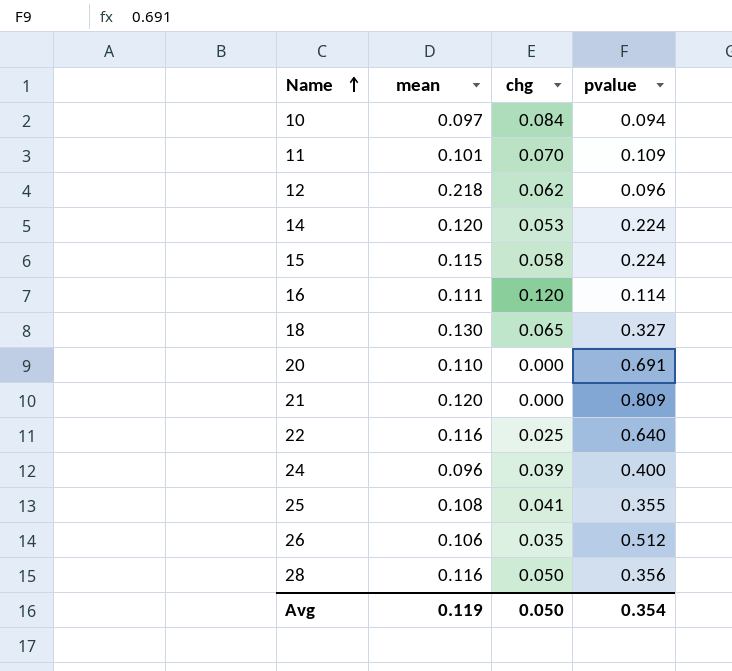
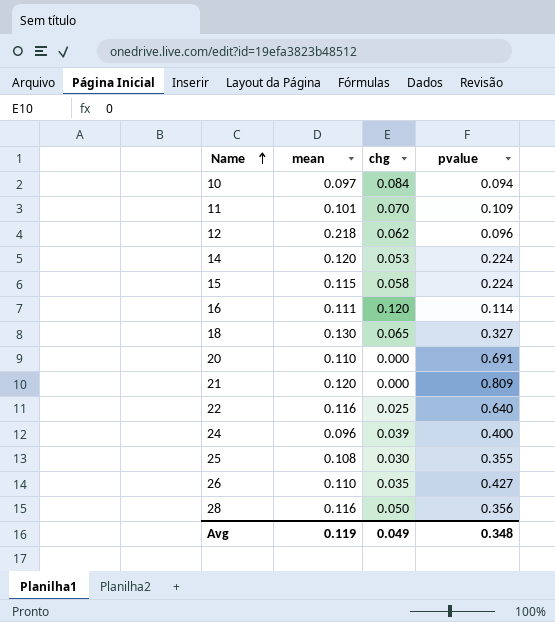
25 | chg: 0.041 -> 0.030
26 | mean: 0.106 -> 0.110
26 | pvalue: 0.512 -> 0.427
Avg | chg: 0.050 -> 0.049
Avg | pvalue: 0.354 -> 0.348

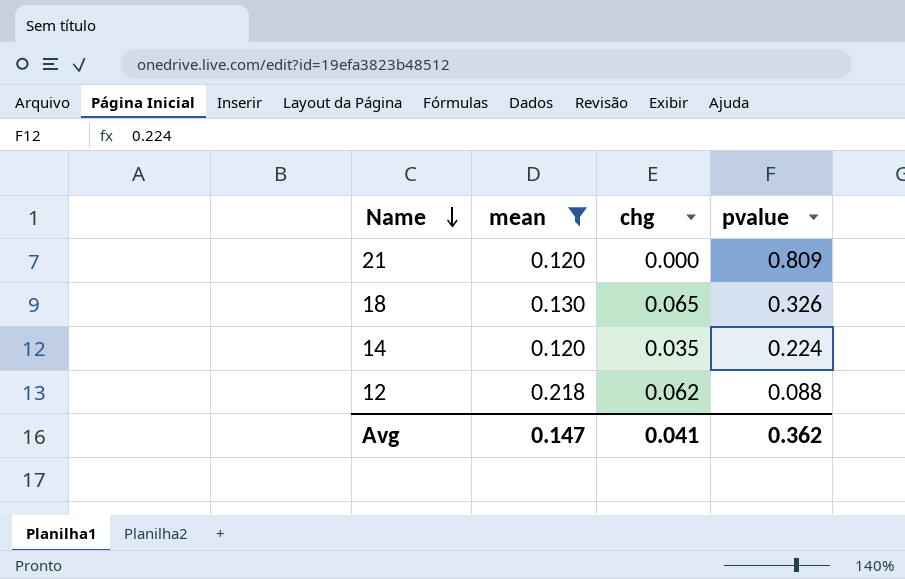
filter: none -> mean >= 0.120
row order: Name ascending -> Name descending
18 | pvalue: 0.327 -> 0.326
14 | chg: 0.053 -> 0.035
12 | pvalue: 0.096 -> 0.088
Avg | mean: 0.119 -> 0.147
Avg | chg: 0.049 -> 0.041
Avg | pvalue: 0.348 -> 0.362

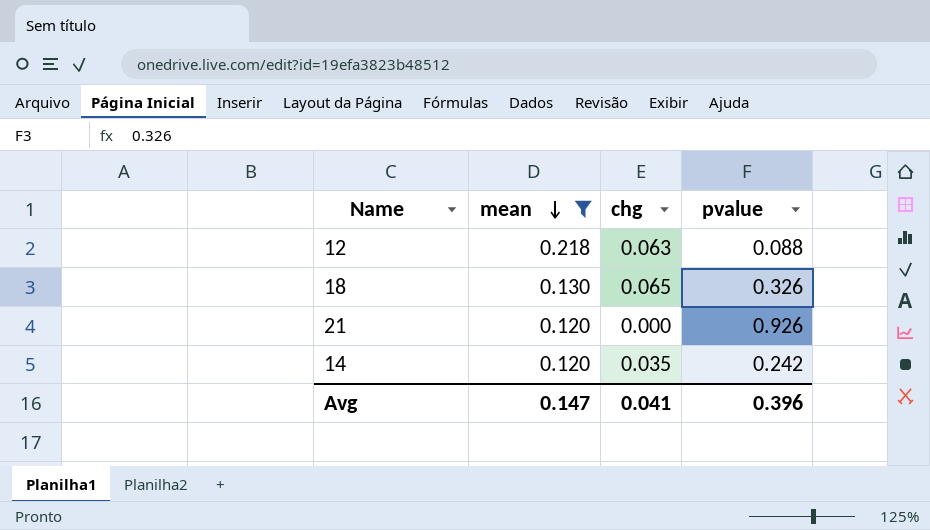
row order: Name descending -> mean descending
12 | chg: 0.062 -> 0.063
21 | pvalue: 0.809 -> 0.926
14 | pvalue: 0.224 -> 0.242
Avg | pvalue: 0.362 -> 0.396

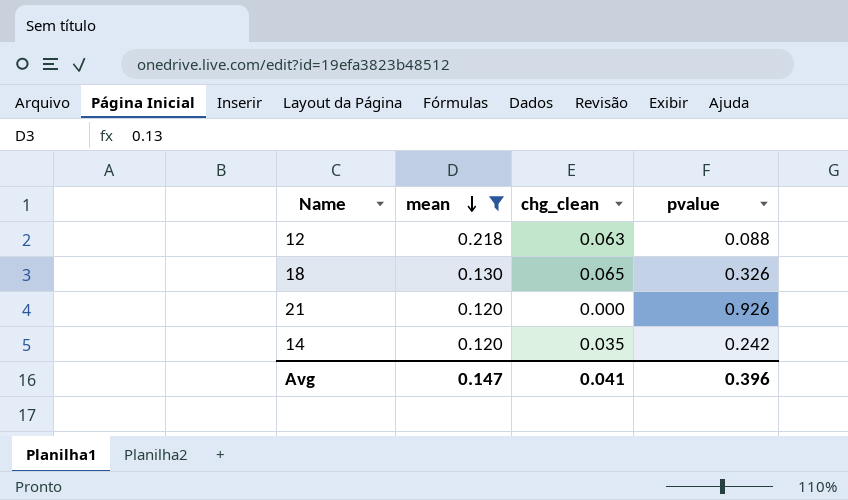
column name: chg -> chg_clean

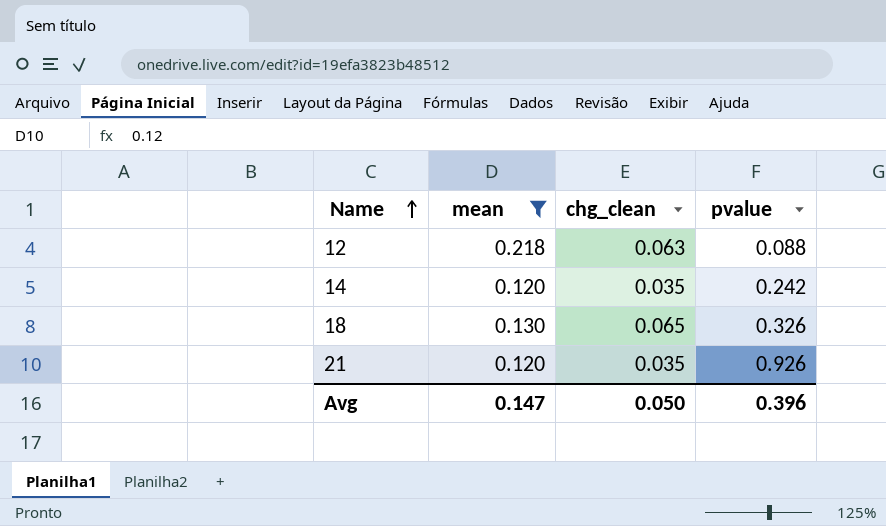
row order: mean descending -> Name ascending
21 | chg_clean: 0.000 -> 0.035
Avg | chg_clean: 0.041 -> 0.050

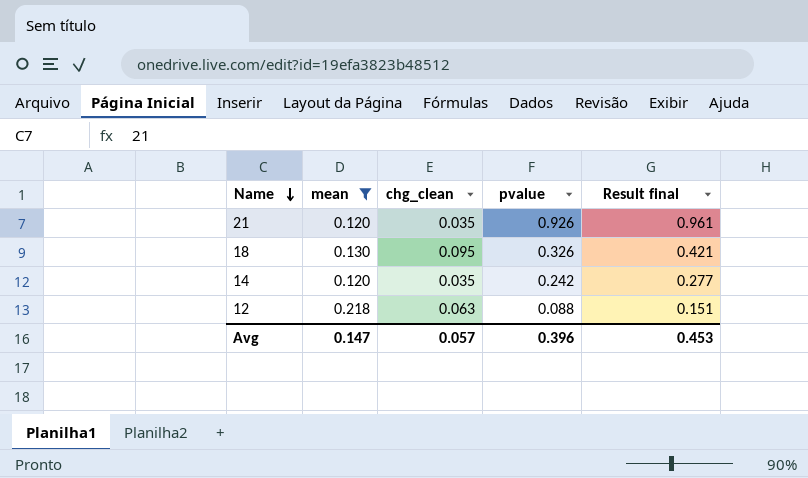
row order: Name ascending -> Name descending
column Result final | formula: none -> [chg_clean] + [pvalue]
18 | chg_clean: 0.065 -> 0.095
Avg | chg_clean: 0.050 -> 0.057

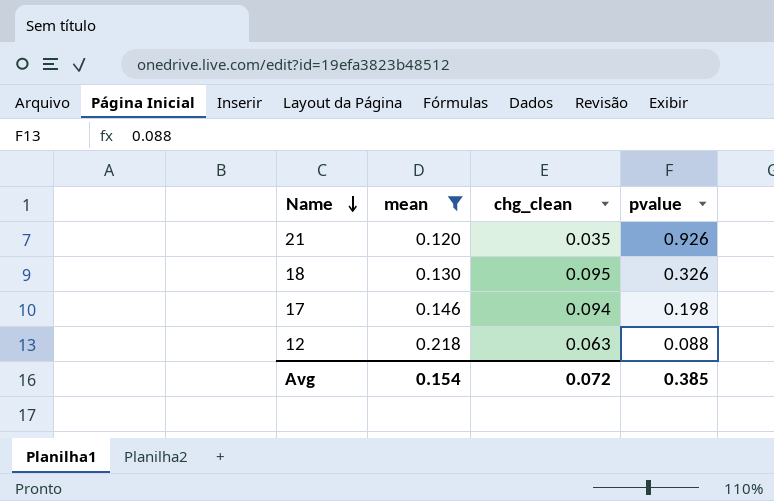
column Result final | formula: [chg_clean] + [pvalue] -> none
row 14: 0.120 | 0.035 | 0.242 | 0.277 -> none
row 17: none -> 0.146 | 0.094 | 0.198
Avg | mean: 0.147 -> 0.154
Avg | chg_clean: 0.057 -> 0.072
Avg | pvalue: 0.396 -> 0.385

